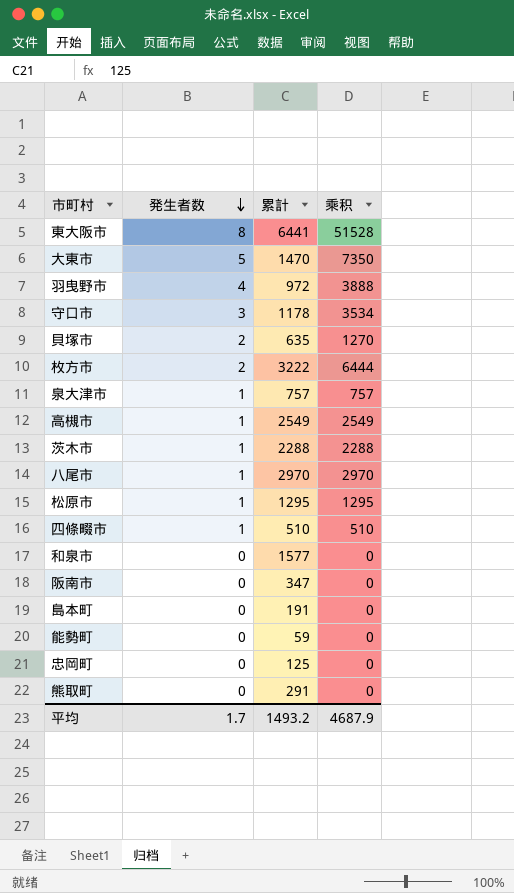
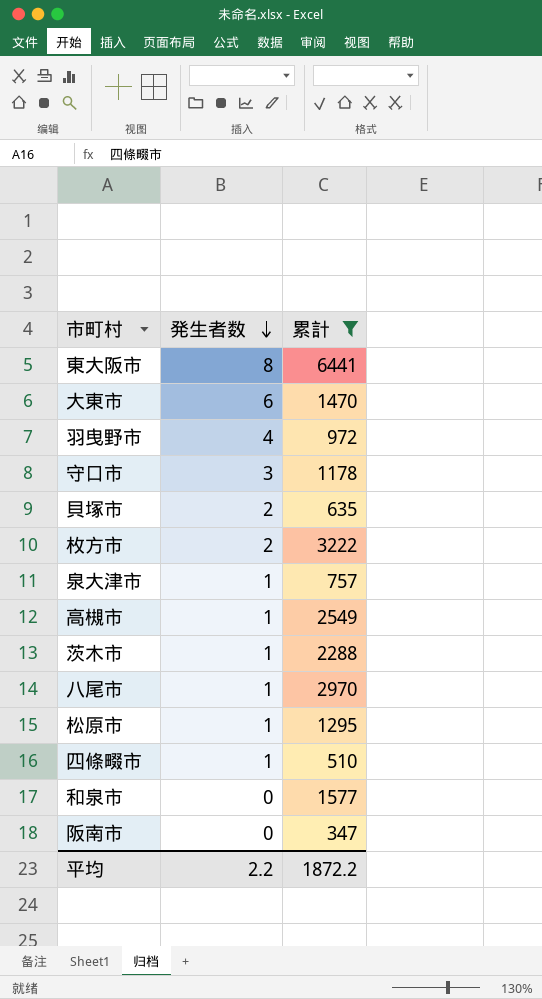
filter: none -> 累計 >= 347
column 乘积 | formula: [発生者数] * [累計] -> none
大東市 | 発生者数: 5 -> 6
平均 | 発生者数: 1.7 -> 2.2
平均 | 累計: 1493.2 -> 1872.2

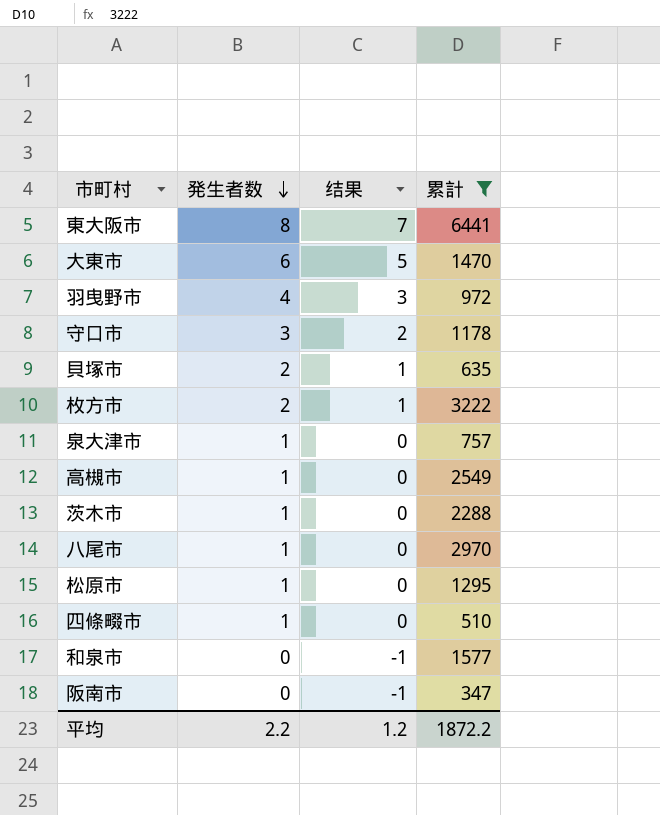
column 结果 | formula: none -> [発生者数] - 1

